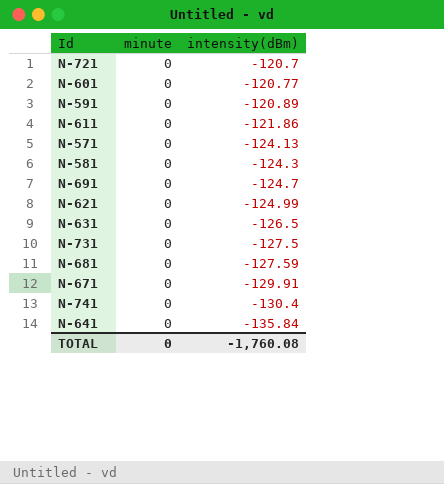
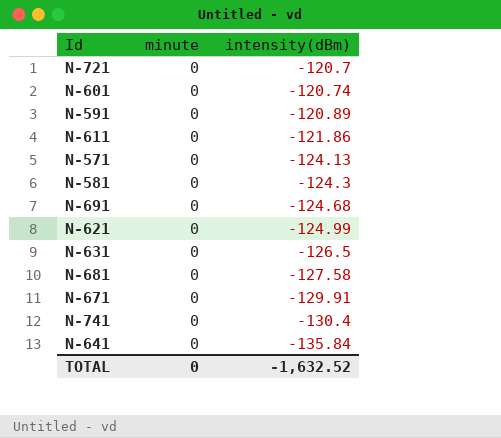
row N-731: 0 | -127.5 -> none
N-601 | intensity(dBm): -120.77 -> -120.74
N-691 | intensity(dBm): -124.7 -> -124.68
N-681 | intensity(dBm): -127.59 -> -127.58
TOTAL | intensity(dBm): -1,760.08 -> -1,632.52

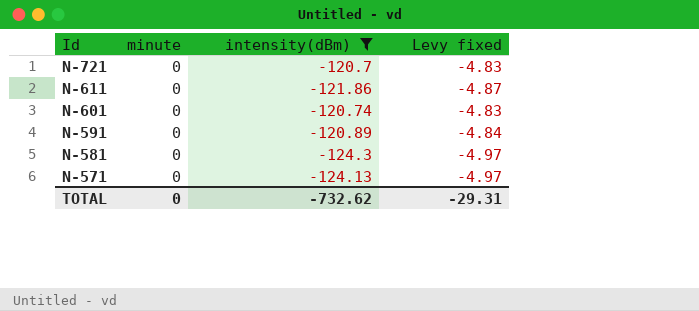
filter: none -> intensity(dBm) >= -124.3
row order: intensity(dBm) descending -> Id descending
column Levy fixed | formula: none -> [intensity(dBm)] * 0.04
TOTAL | intensity(dBm): -1,632.52 -> -732.62

